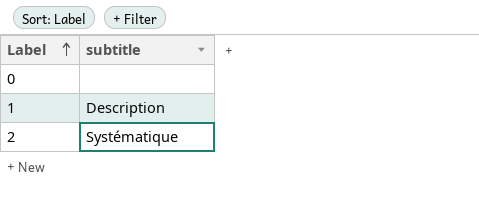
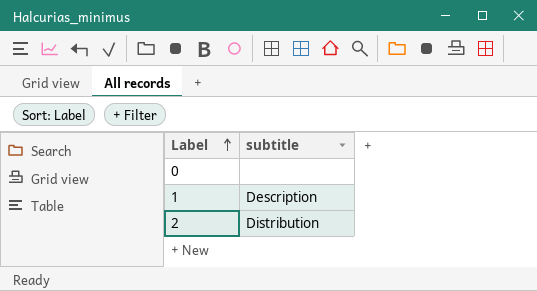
2 | subtitle: Systématique -> Distribution

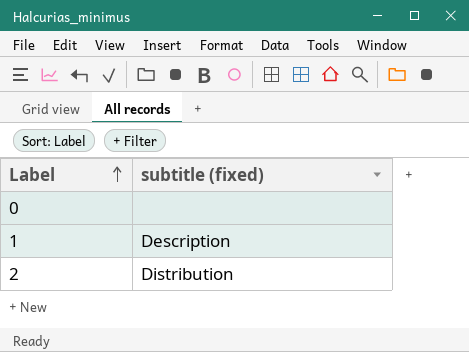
column name: subtitle -> subtitle (fixed)

